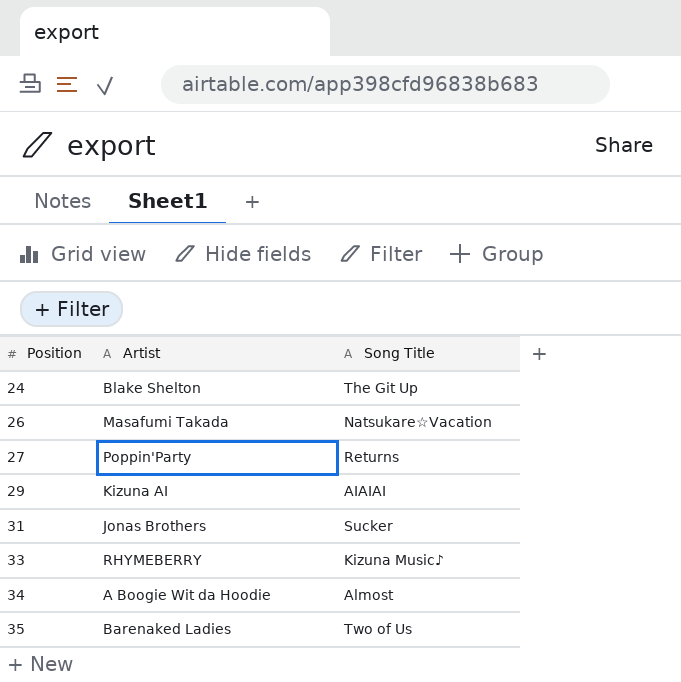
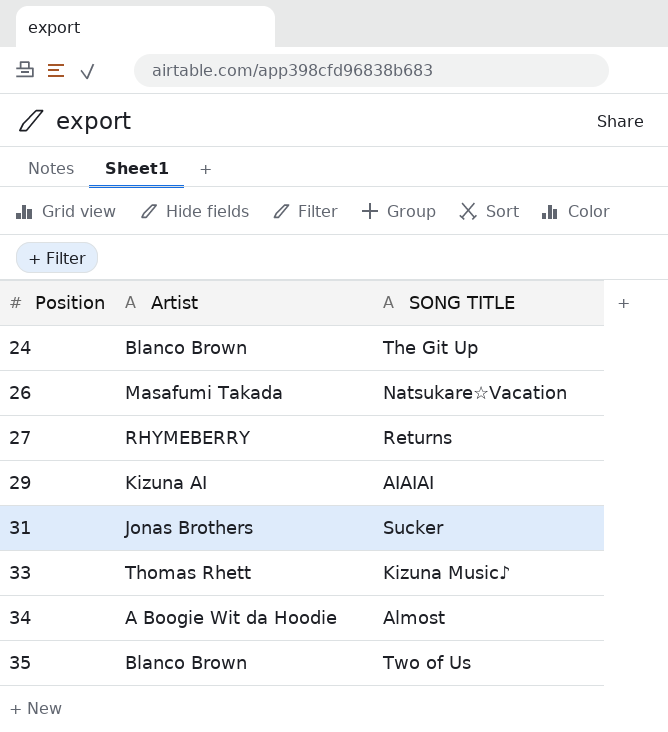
column name: Song Title -> SONG TITLE
24 | Artist: Blake Shelton -> Blanco Brown
27 | Artist: Poppin'Party -> RHYMEBERRY
33 | Artist: RHYMEBERRY -> Thomas Rhett
35 | Artist: Barenaked Ladies -> Blanco Brown

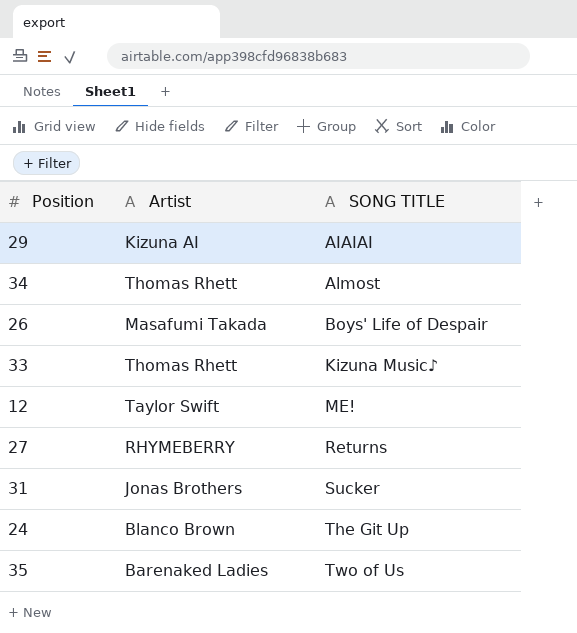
row order: Position ascending -> SONG TITLE ascending
34 | Artist: A Boogie Wit da Hoodie -> Thomas Rhett
26 | SONG TITLE: Natsukare☆Vacation -> Boys' Life of Despair
row 12: none -> Taylor Swift | ME!
35 | Artist: Blanco Brown -> Barenaked Ladies

